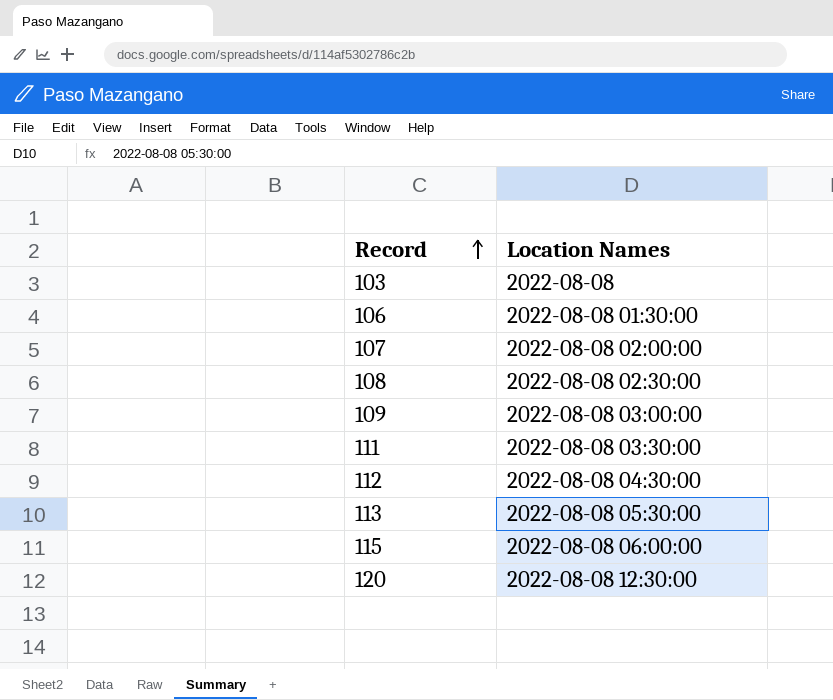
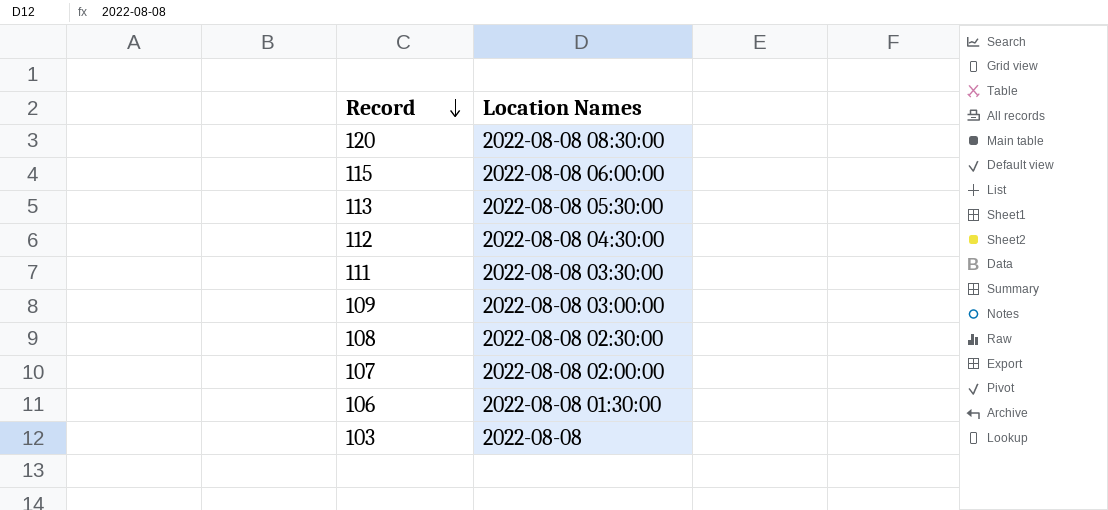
row order: Record ascending -> Record descending
120 | Location Names: 2022-08-08 12:30:00 -> 2022-08-08 08:30:00

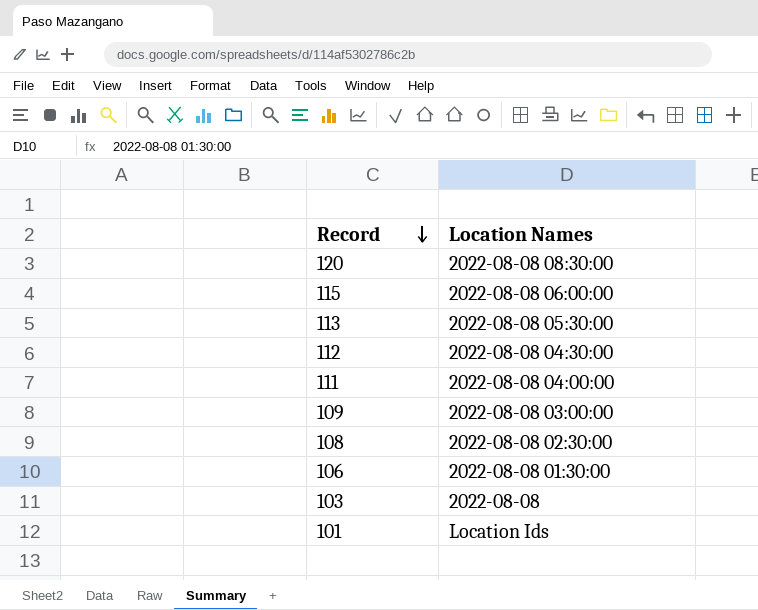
row 107: 2022-08-08 02:00:00 -> none
111 | Location Names: 2022-08-08 03:30:00 -> 2022-08-08 04:00:00
row 101: none -> Location Ids

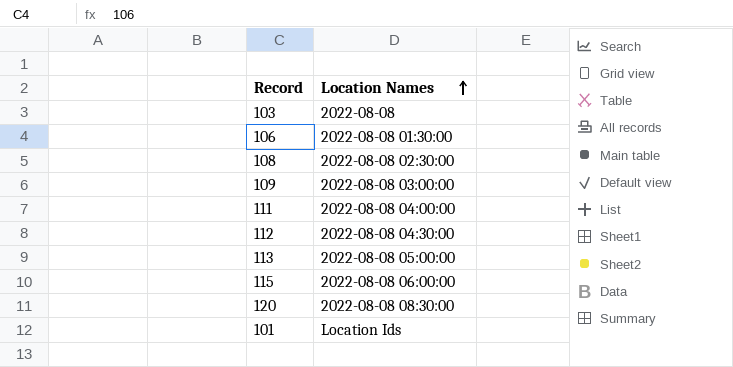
row order: Record descending -> Location Names ascending
113 | Location Names: 2022-08-08 05:30:00 -> 2022-08-08 05:00:00

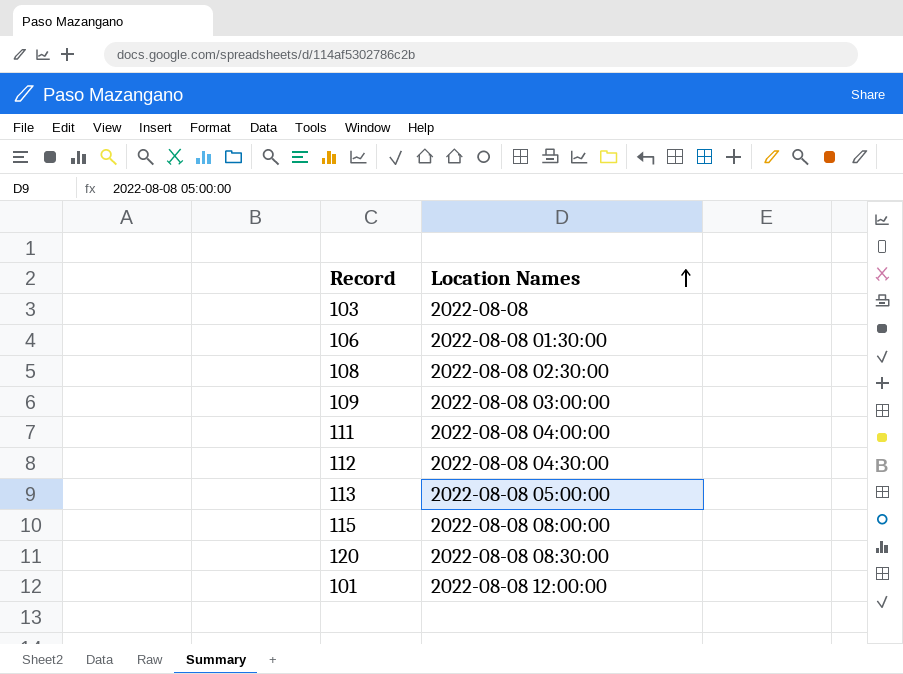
115 | Location Names: 2022-08-08 06:00:00 -> 2022-08-08 08:00:00
101 | Location Names: Location Ids -> 2022-08-08 12:00:00

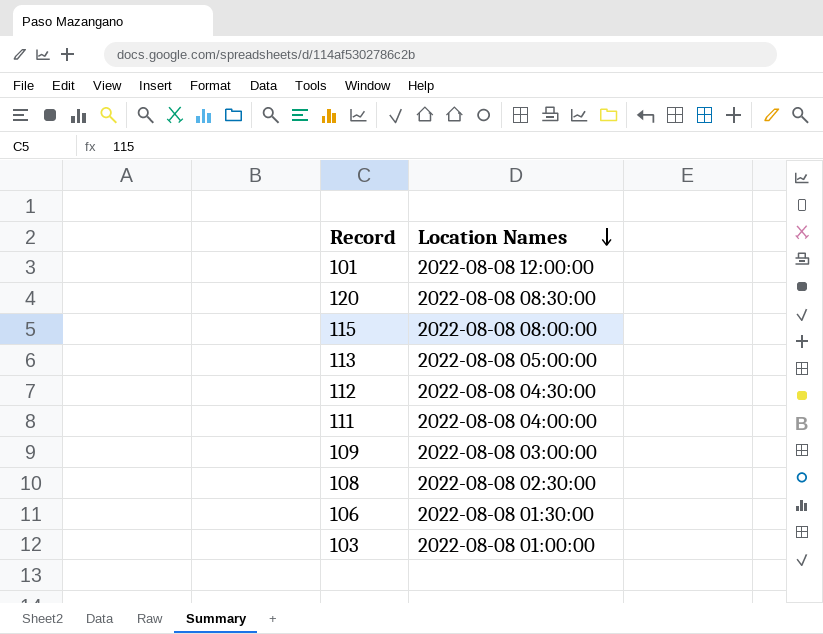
row order: Location Names ascending -> Location Names descending
103 | Location Names: 2022-08-08 -> 2022-08-08 01:00:00

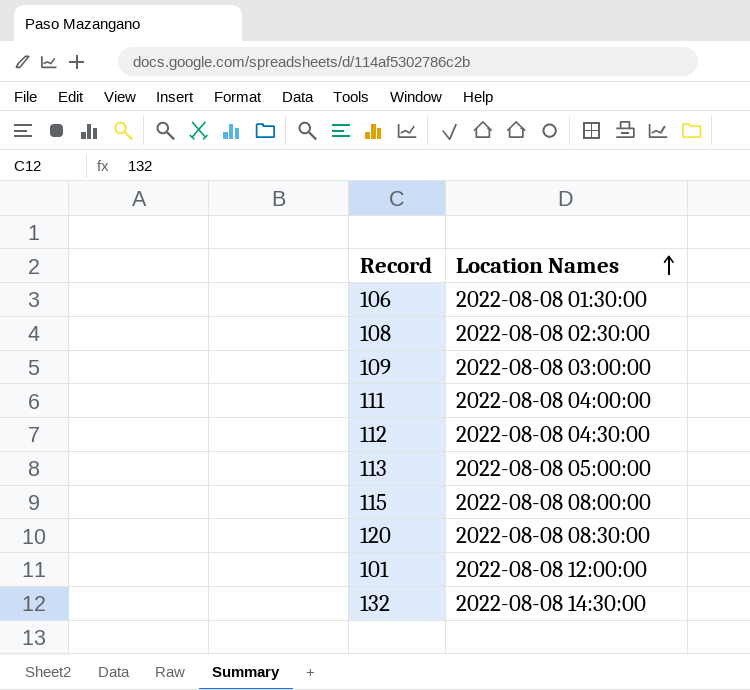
row order: Location Names descending -> Location Names ascending
row 103: 2022-08-08 01:00:00 -> none
row 132: none -> 2022-08-08 14:30:00

